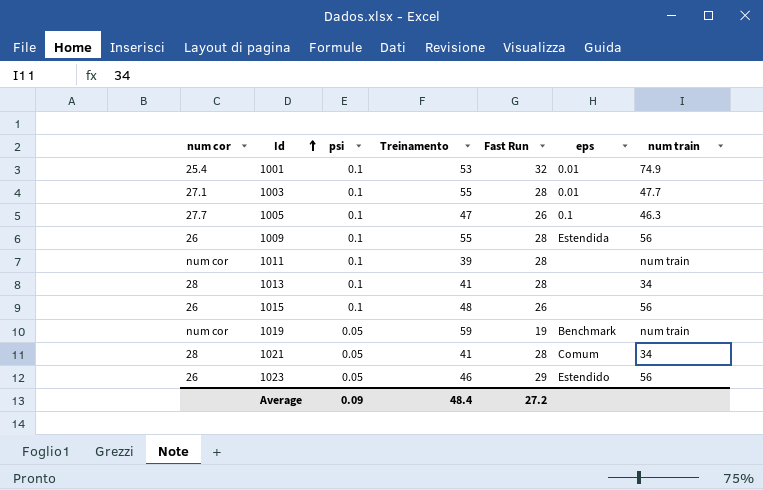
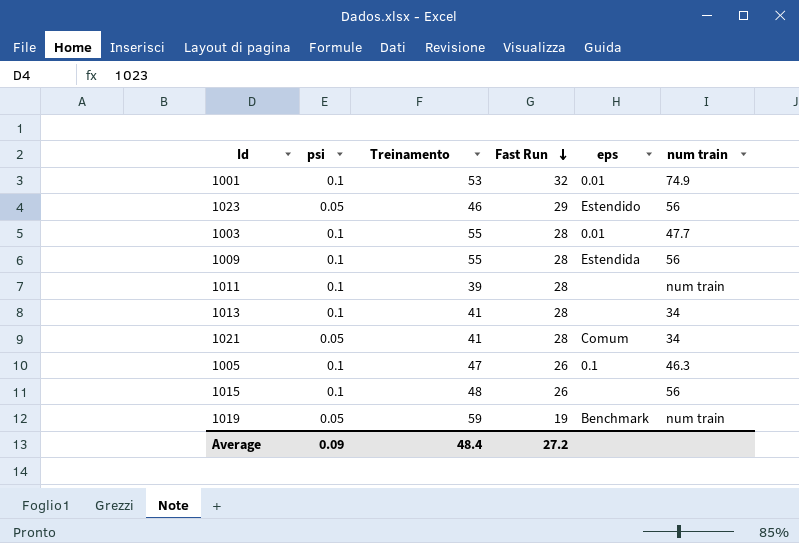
row order: Id ascending -> Fast Run descending
column num cor | position: 1 -> none

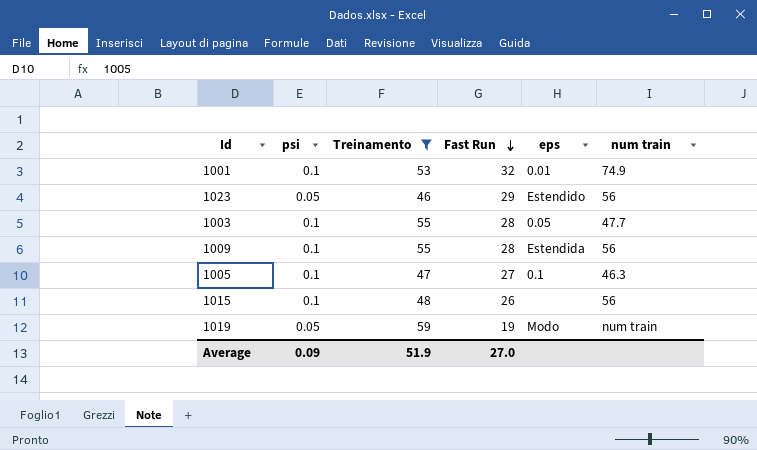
filter: none -> Treinamento >= 46
1003 | eps: 0.01 -> 0.05
1005 | Fast Run: 26 -> 27
1019 | eps: Benchmark -> Modo
Average | Treinamento: 48.4 -> 51.9
Average | Fast Run: 27.2 -> 27.0

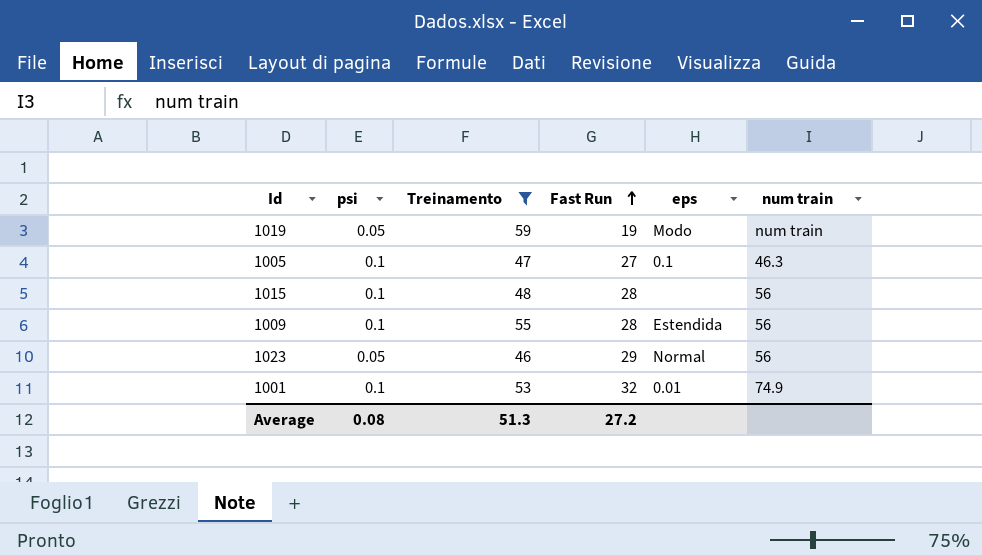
row order: Fast Run descending -> Fast Run ascending
row 1003: 0.1 | 55 | 28 | 0.05 | 47.7 -> none
1015 | Fast Run: 26 -> 28
1023 | eps: Estendido -> Normal
Average | psi: 0.09 -> 0.08
Average | Treinamento: 51.9 -> 51.3
Average | Fast Run: 27.0 -> 27.2

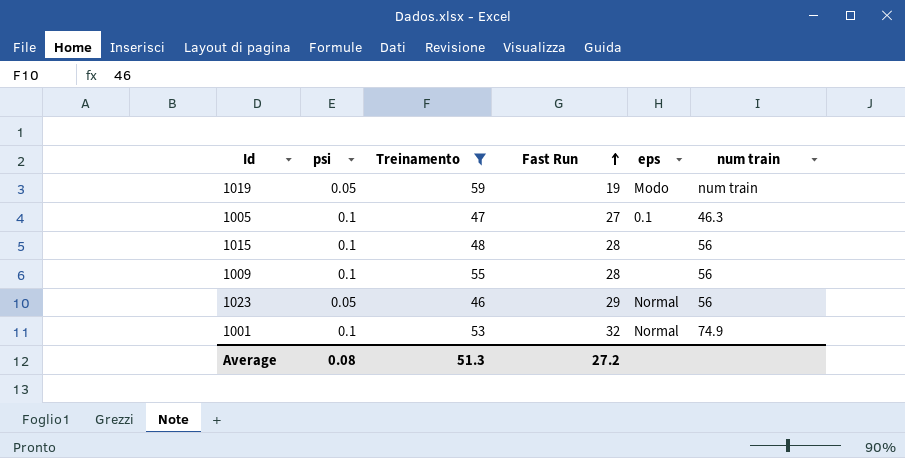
1009 | eps: Estendida -> none
1001 | eps: 0.01 -> Normal

